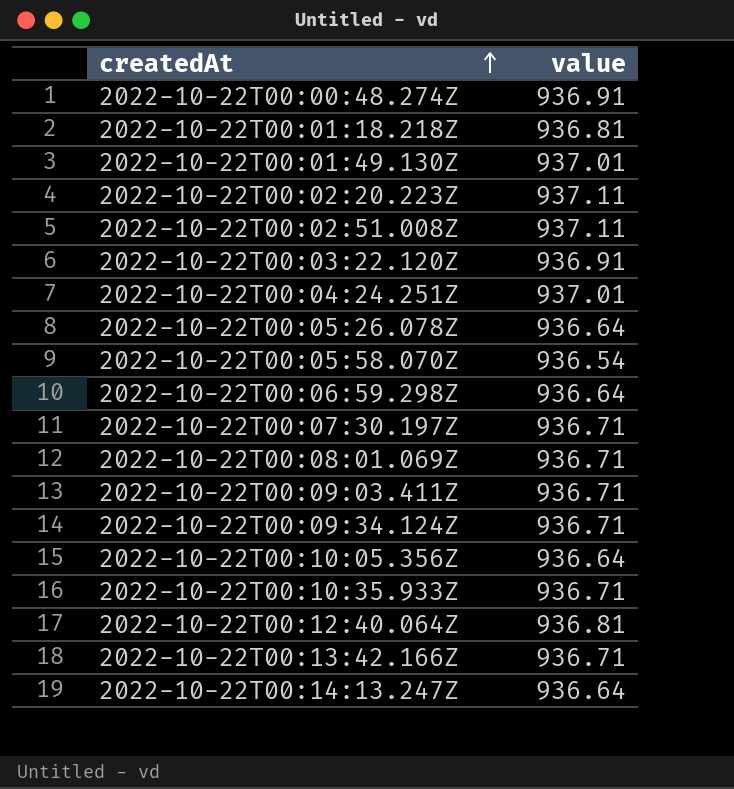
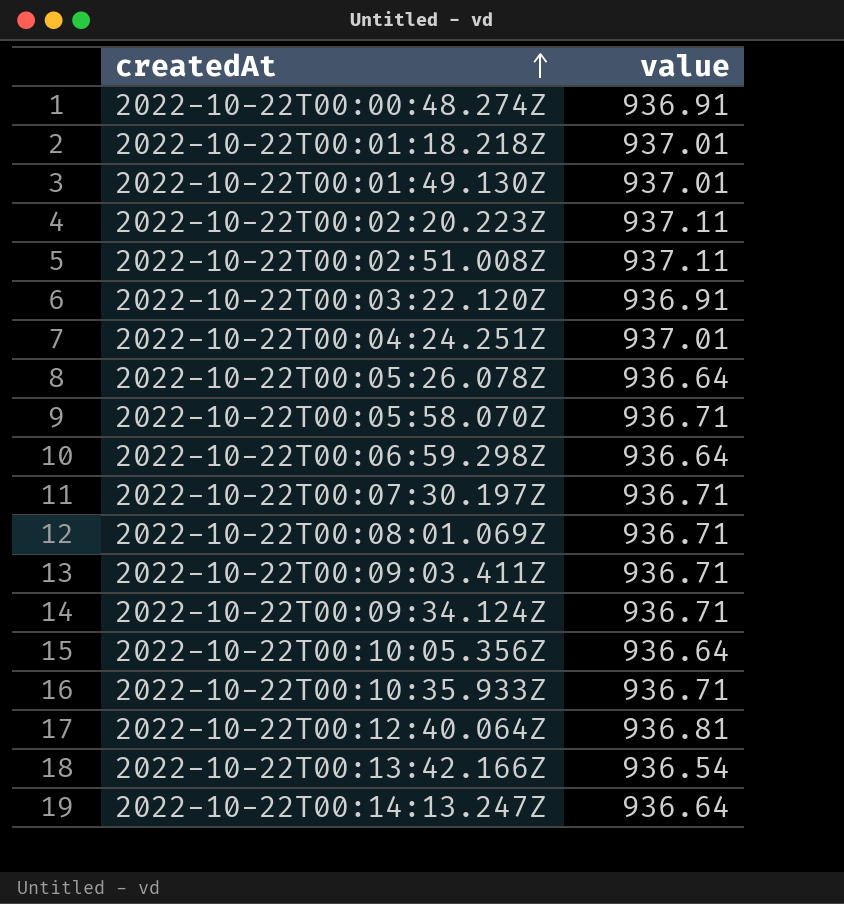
2022-10-22T00:01:18.218Z | value: 936.81 -> 937.01
2022-10-22T00:05:58.070Z | value: 936.54 -> 936.71
2022-10-22T00:13:42.166Z | value: 936.71 -> 936.54

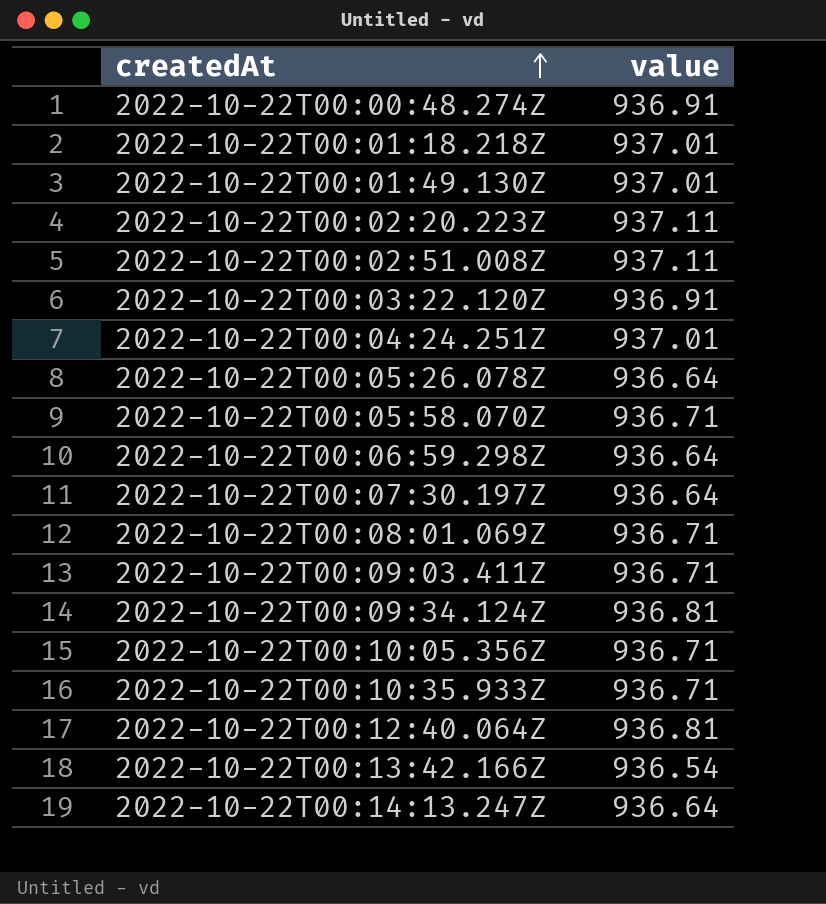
2022-10-22T00:07:30.197Z | value: 936.71 -> 936.64
2022-10-22T00:09:34.124Z | value: 936.71 -> 936.81
2022-10-22T00:10:05.356Z | value: 936.64 -> 936.71

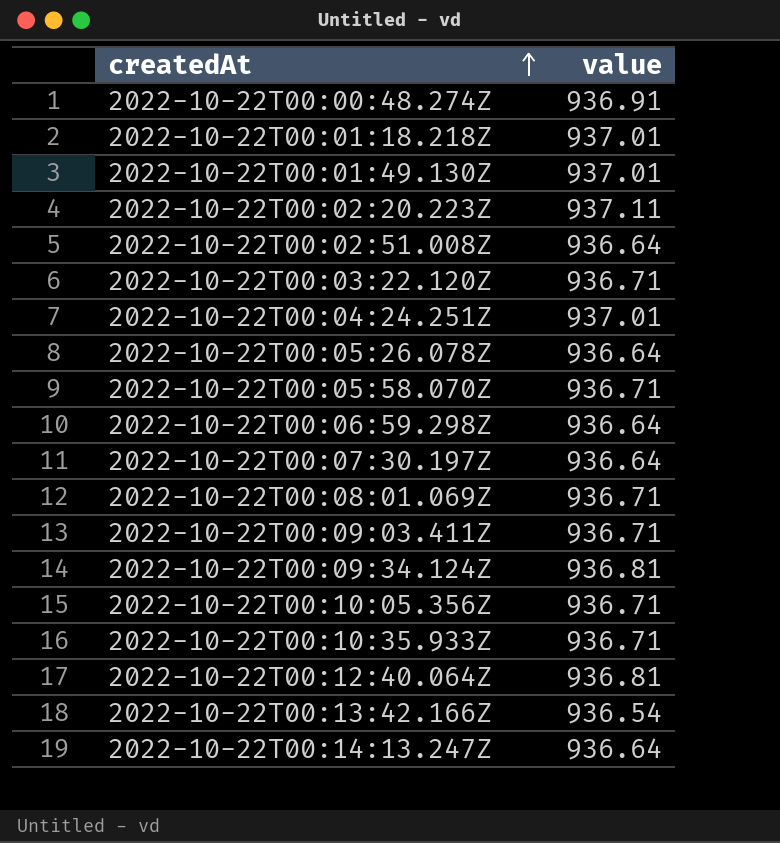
2022-10-22T00:02:51.008Z | value: 937.11 -> 936.64
2022-10-22T00:03:22.120Z | value: 936.91 -> 936.71

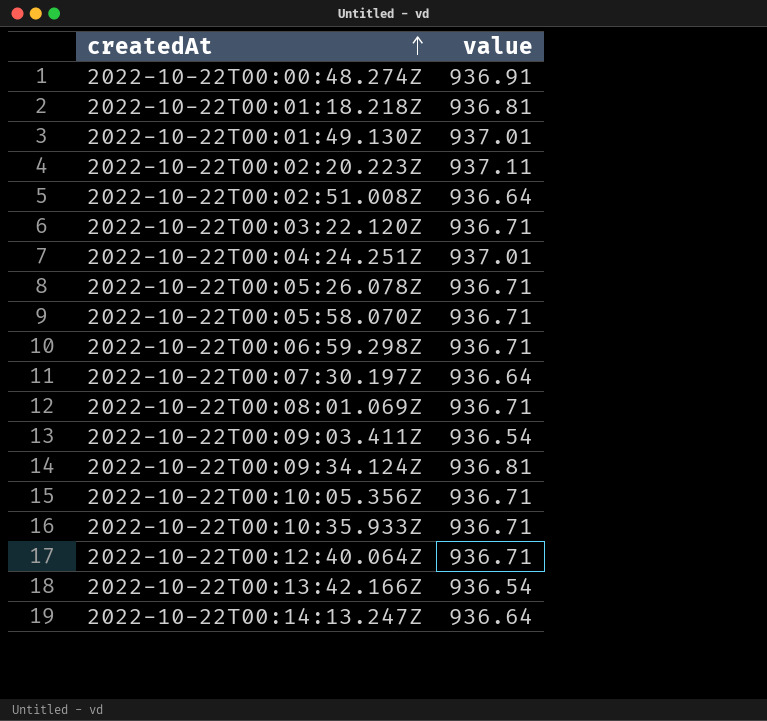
2022-10-22T00:01:18.218Z | value: 937.01 -> 936.81
2022-10-22T00:05:26.078Z | value: 936.64 -> 936.71
2022-10-22T00:06:59.298Z | value: 936.64 -> 936.71
2022-10-22T00:09:03.411Z | value: 936.71 -> 936.54
2022-10-22T00:12:40.064Z | value: 936.81 -> 936.71

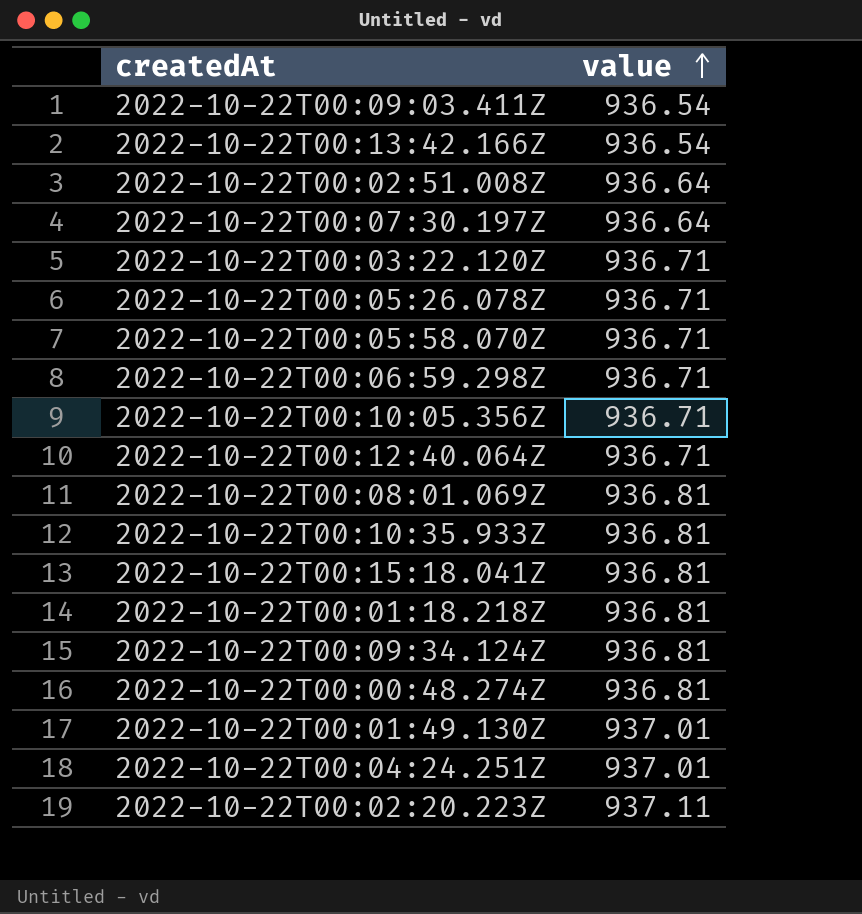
row order: createdAt ascending -> value ascending
row 2022-10-22T00:14:13.247Z: 936.64 -> none
2022-10-22T00:08:01.069Z | value: 936.71 -> 936.81
2022-10-22T00:10:35.933Z | value: 936.71 -> 936.81
row 2022-10-22T00:15:18.041Z: none -> 936.81
2022-10-22T00:00:48.274Z | value: 936.91 -> 936.81

